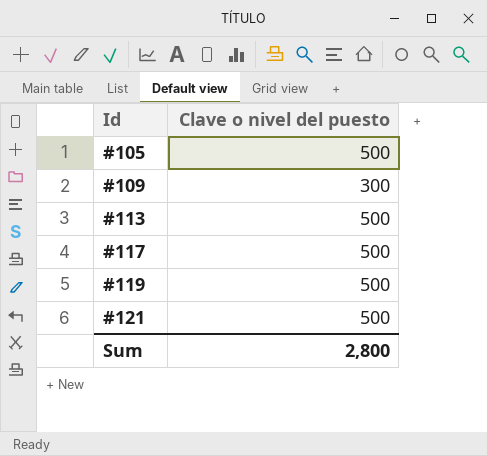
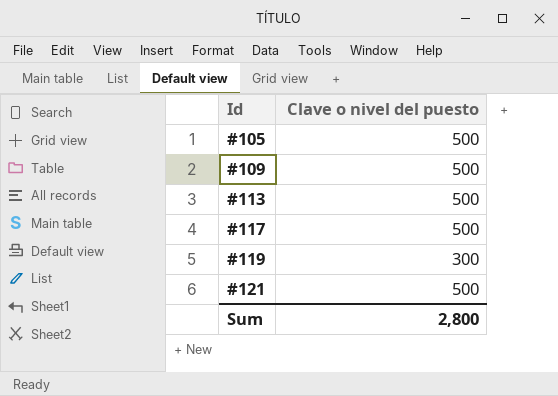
#109 | Clave o nivel del puesto: 300 -> 500
#119 | Clave o nivel del puesto: 500 -> 300

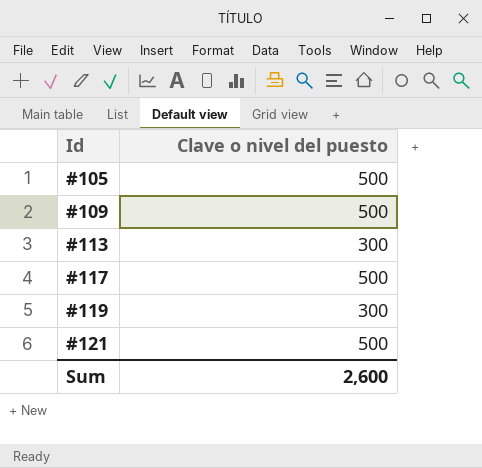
#113 | Clave o nivel del puesto: 500 -> 300
Sum | Clave o nivel del puesto: 2,800 -> 2,600

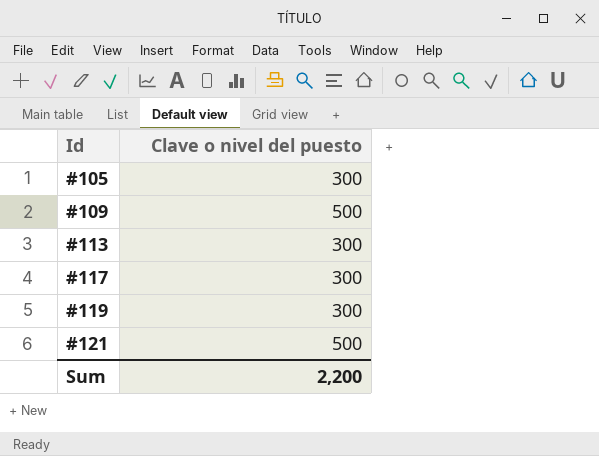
#105 | Clave o nivel del puesto: 500 -> 300
#117 | Clave o nivel del puesto: 500 -> 300
Sum | Clave o nivel del puesto: 2,600 -> 2,200

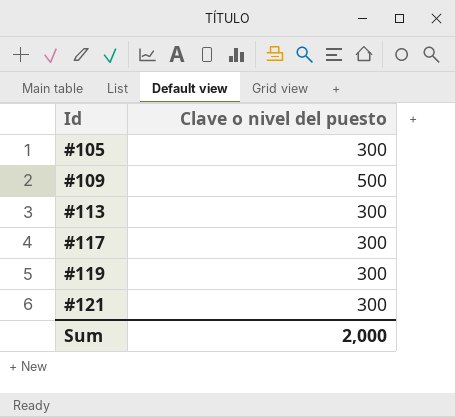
#121 | Clave o nivel del puesto: 500 -> 300
Sum | Clave o nivel del puesto: 2,200 -> 2,000

